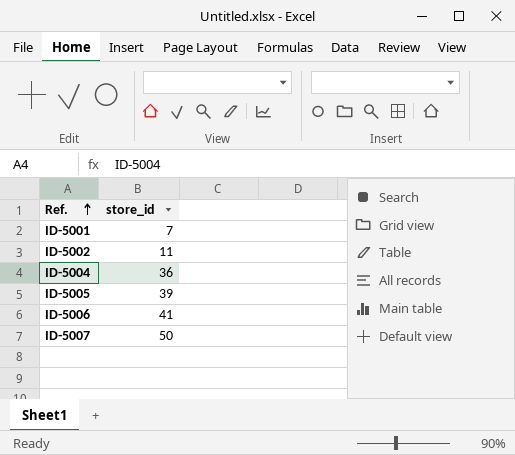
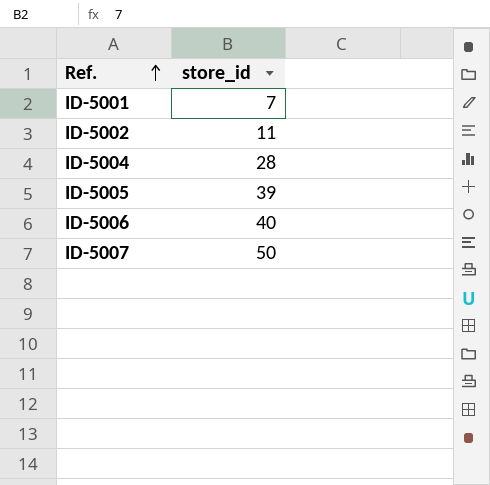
ID-5004 | store_id: 36 -> 28
ID-5006 | store_id: 41 -> 40

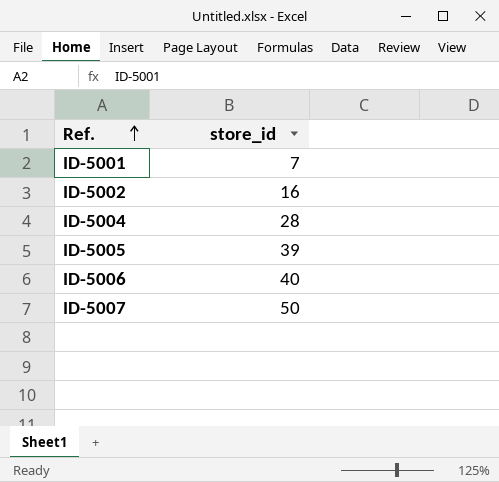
ID-5002 | store_id: 11 -> 16

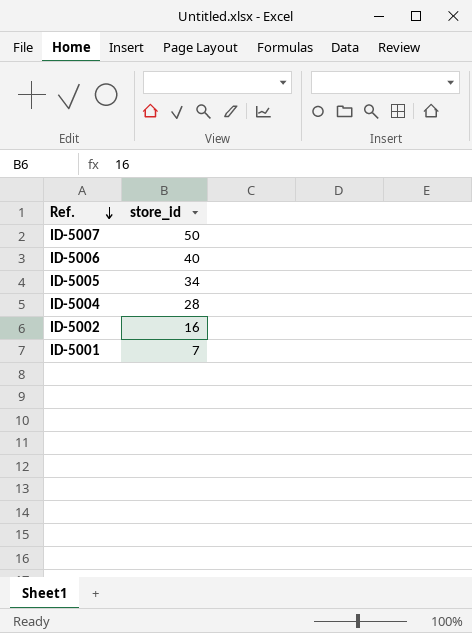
row order: Ref. ascending -> Ref. descending
ID-5005 | store_id: 39 -> 34

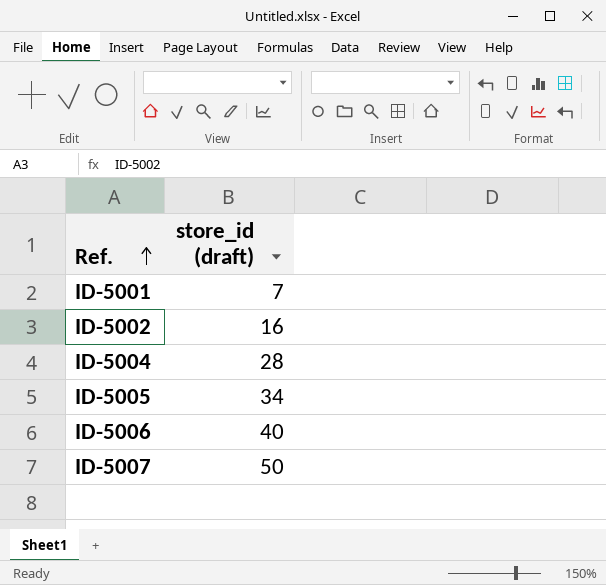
row order: Ref. descending -> Ref. ascending
column name: store_id -> store_id (draft)

